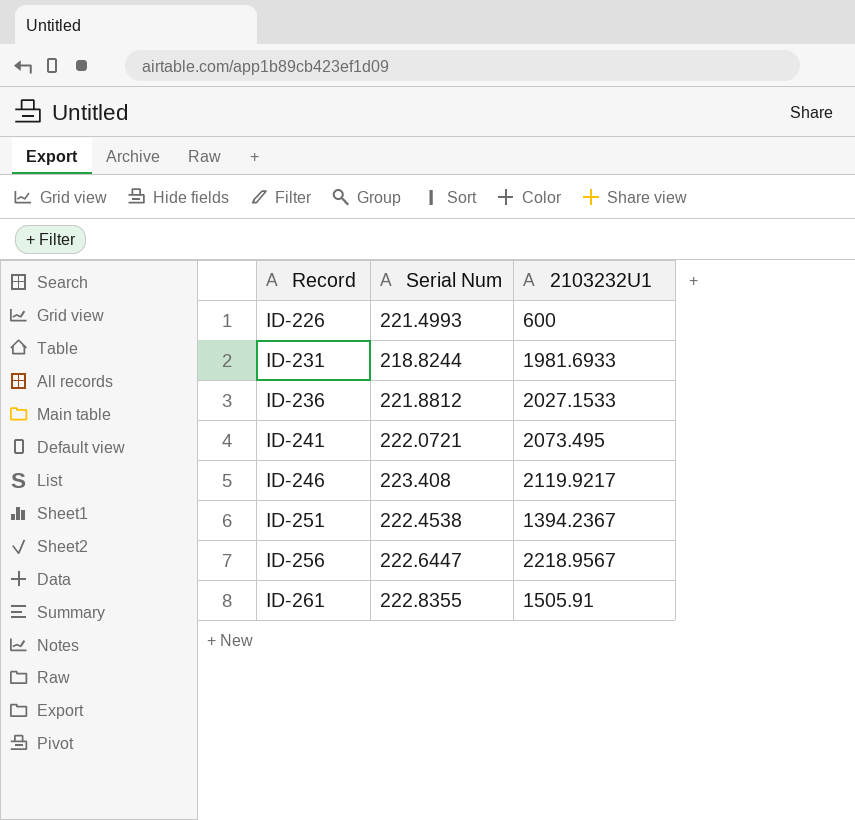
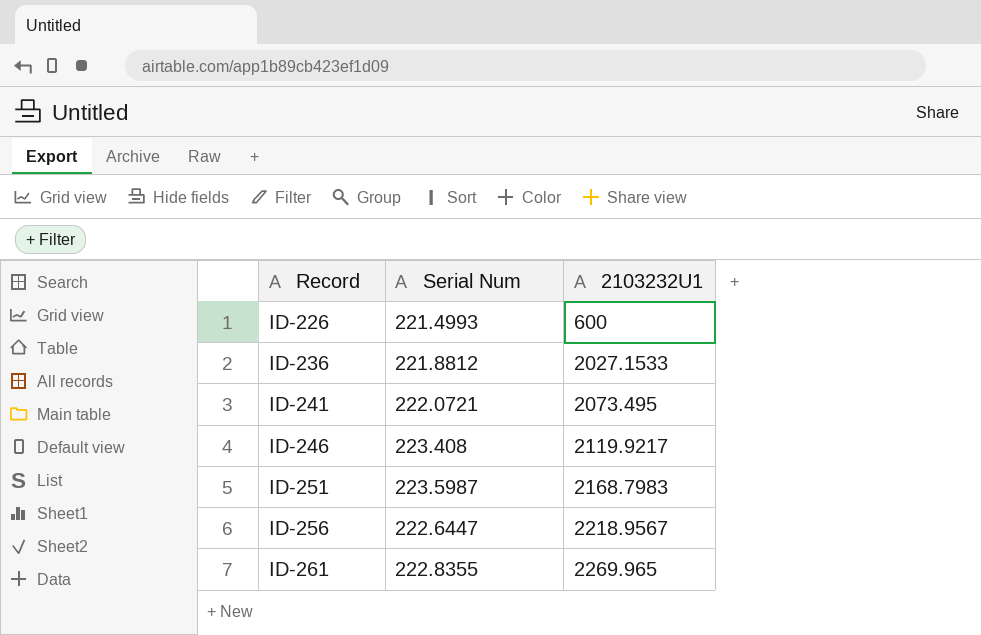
row ID-231: 218.8244 | 1981.6933 -> none
ID-251 | Serial Num: 222.4538 -> 223.5987
ID-251 | 2103232U1: 1394.2367 -> 2168.7983
ID-261 | 2103232U1: 1505.91 -> 2269.965

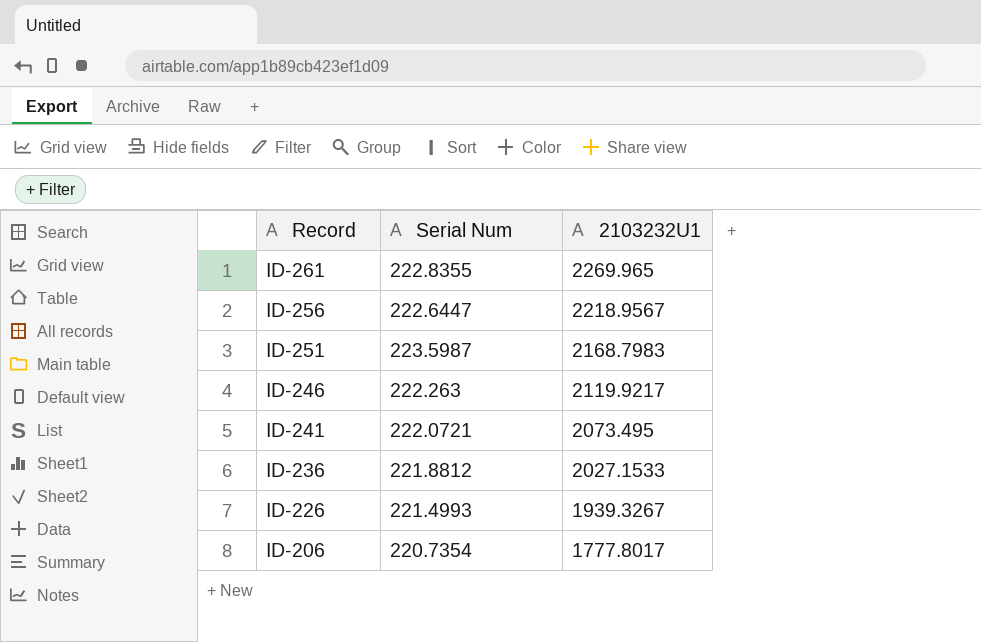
row order: Record ascending -> Record descending
ID-246 | Serial Num: 223.408 -> 222.263
ID-226 | 2103232U1: 600 -> 1939.3267
row ID-206: none -> 220.7354 | 1777.8017

